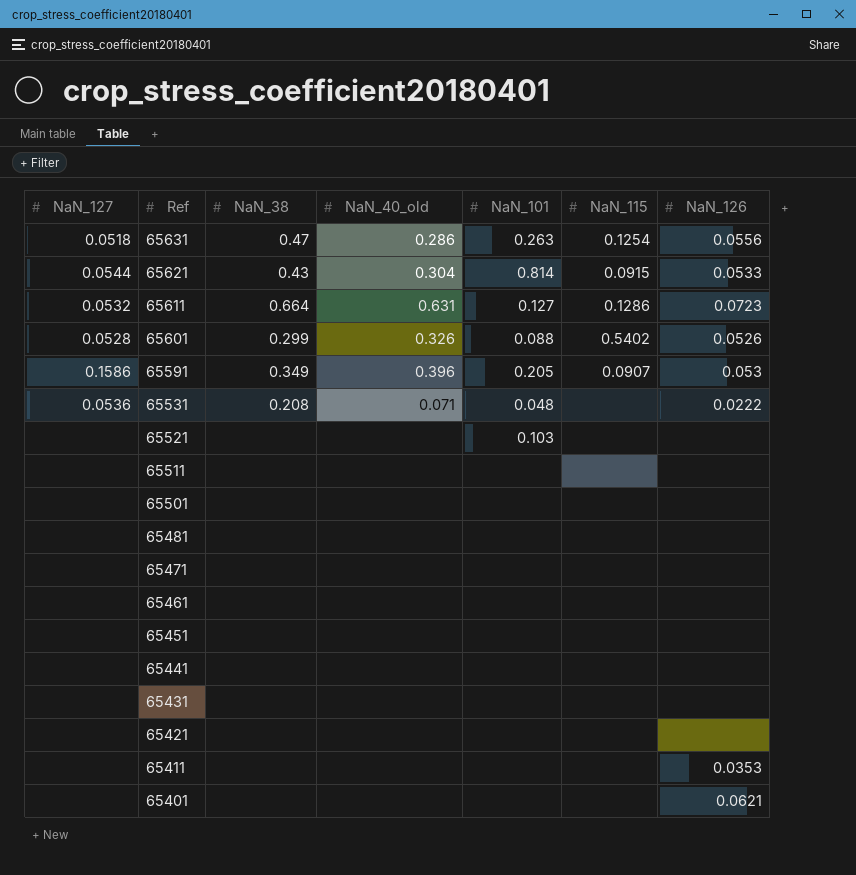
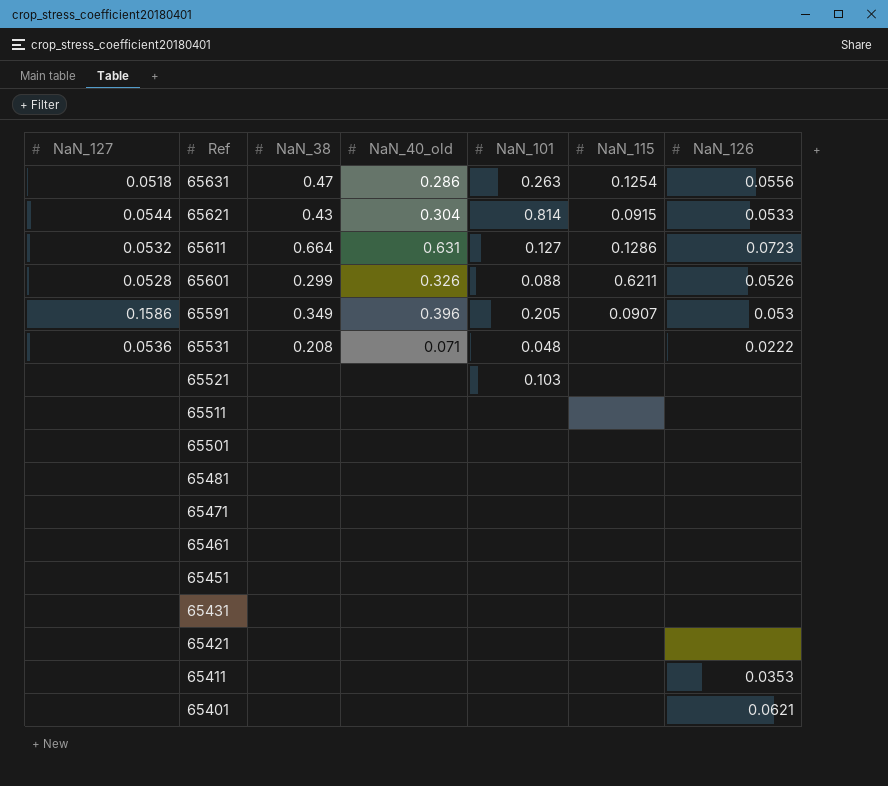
row 65441: none | none | none | none | none | none -> none
65601 | NaN_115: 0.5402 -> 0.6211

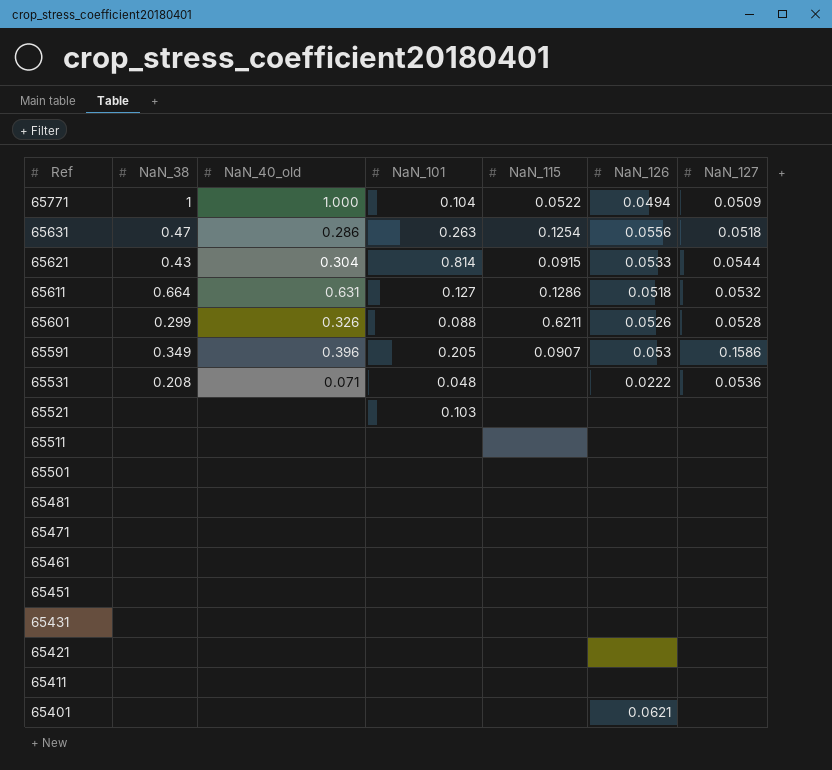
column NaN_127 | position: 1 -> 7
row 65771: none -> 1 | 1.000 | 0.104 | 0.0522 | 0.0494 | 0.0509
65611 | NaN_126: 0.0723 -> 0.0518
65411 | NaN_126: 0.0353 -> none

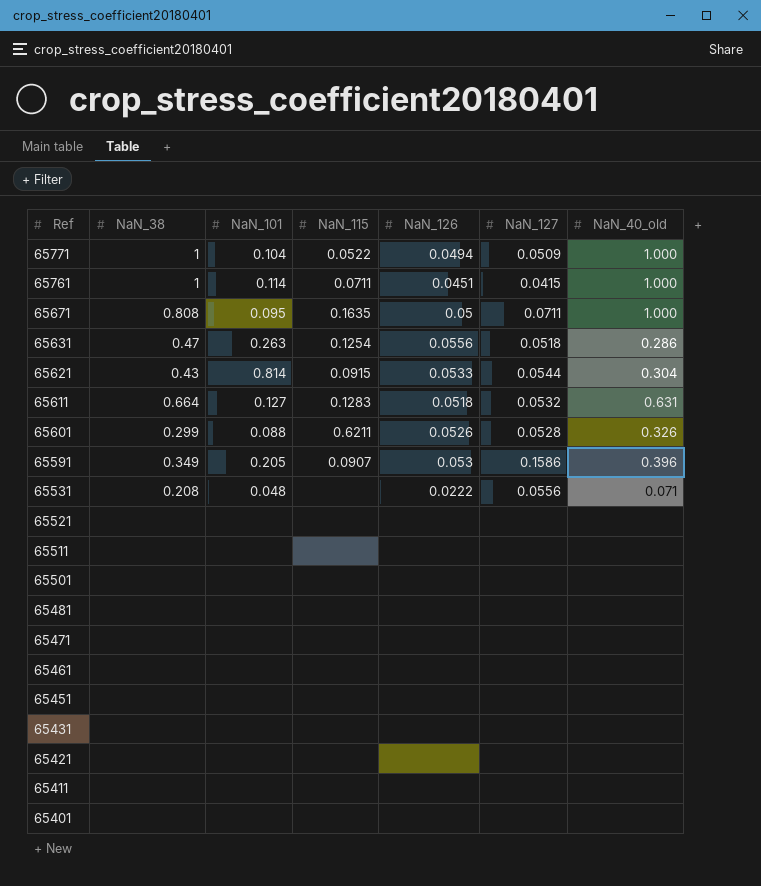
column NaN_40_old | position: 3 -> 7
row 65761: none -> 1 | 0.114 | 0.0711 | 0.0451 | 0.0415 | 1.000
row 65671: none -> 0.808 | 0.095 | 0.1635 | 0.05 | 0.0711 | 1.000
65611 | NaN_115: 0.1286 -> 0.1283
65531 | NaN_127: 0.0536 -> 0.0556
65521 | NaN_101: 0.103 -> none
65401 | NaN_126: 0.0621 -> none

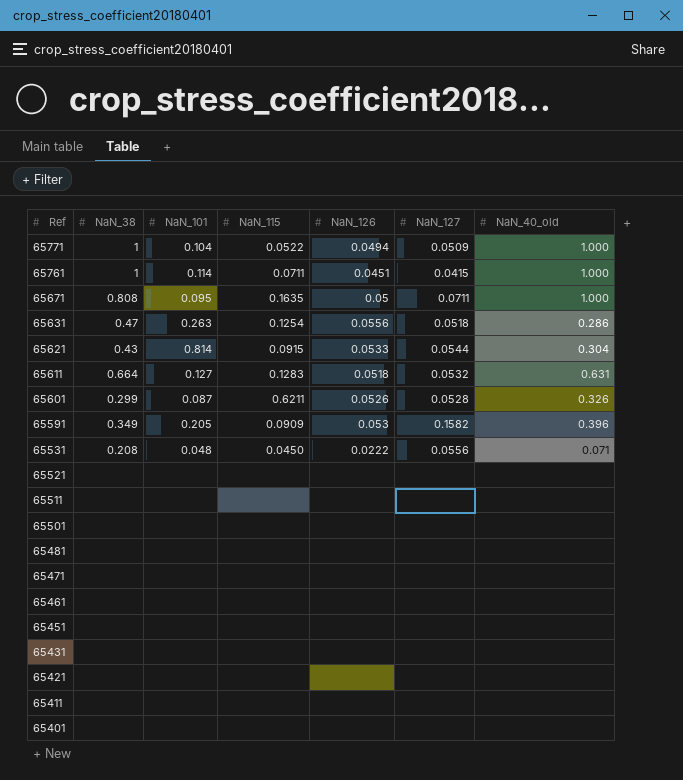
65601 | NaN_101: 0.088 -> 0.087
65591 | NaN_115: 0.0907 -> 0.0909
65591 | NaN_127: 0.1586 -> 0.1582
65531 | NaN_115: none -> 0.0450

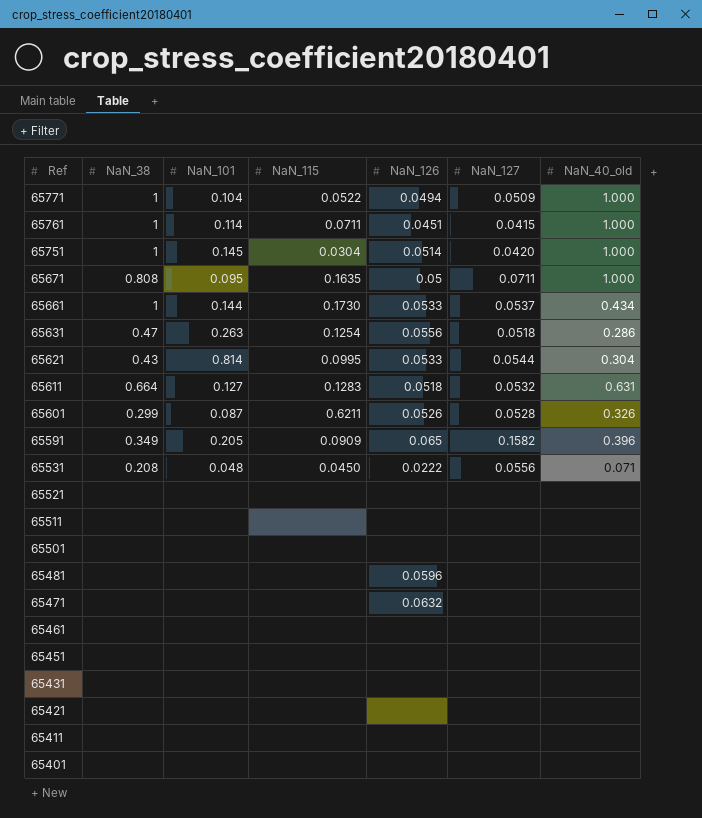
row 65751: none -> 1 | 0.145 | 0.0304 | 0.0514 | 0.0420 | 1.000
row 65661: none -> 1 | 0.144 | 0.1730 | 0.0533 | 0.0537 | 0.434
65621 | NaN_115: 0.0915 -> 0.0995
65591 | NaN_126: 0.053 -> 0.065
65481 | NaN_126: none -> 0.0596
65471 | NaN_126: none -> 0.0632

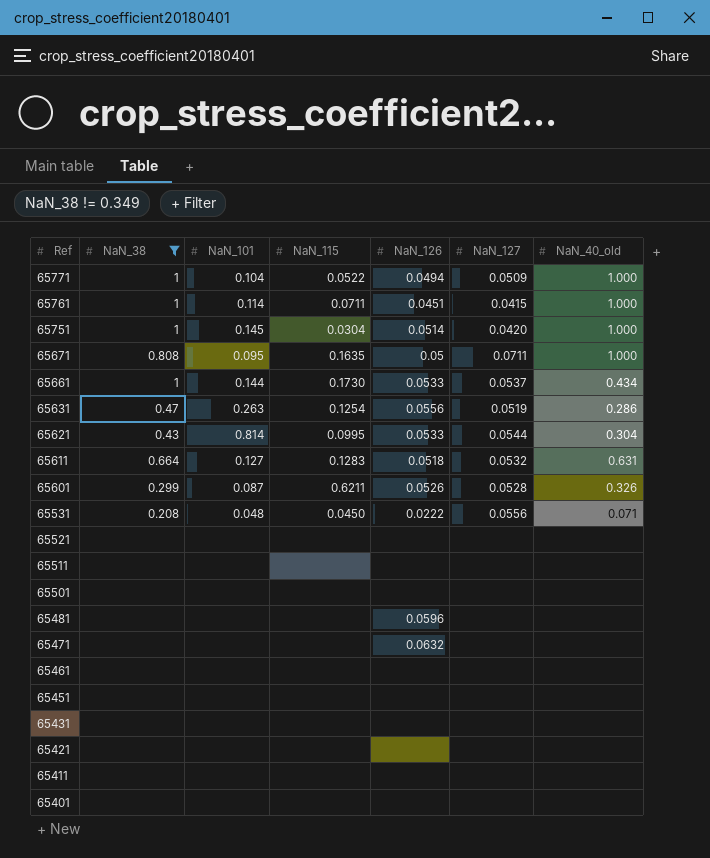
filter: none -> NaN_38 != 0.349
65631 | NaN_127: 0.0518 -> 0.0519

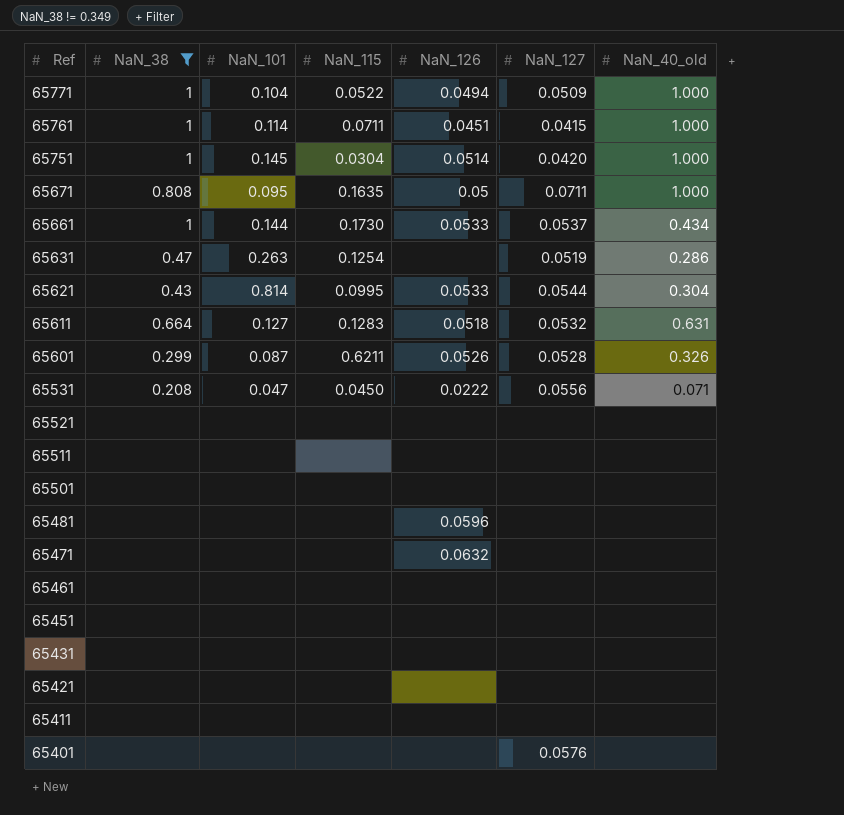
65631 | NaN_126: 0.0556 -> none
65531 | NaN_101: 0.048 -> 0.047
65401 | NaN_127: none -> 0.0576

